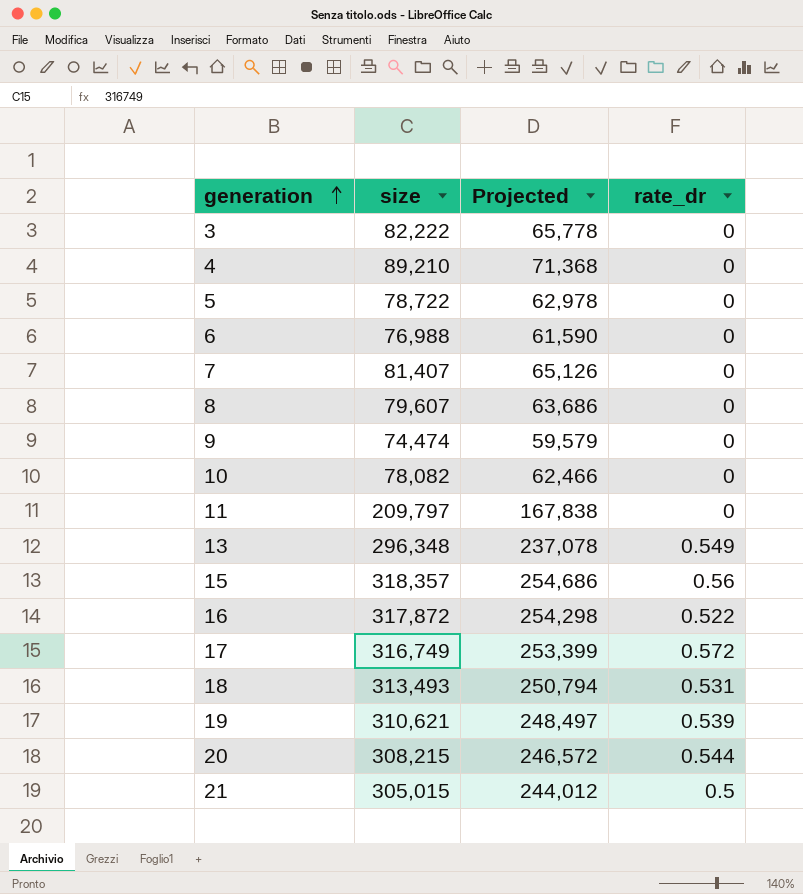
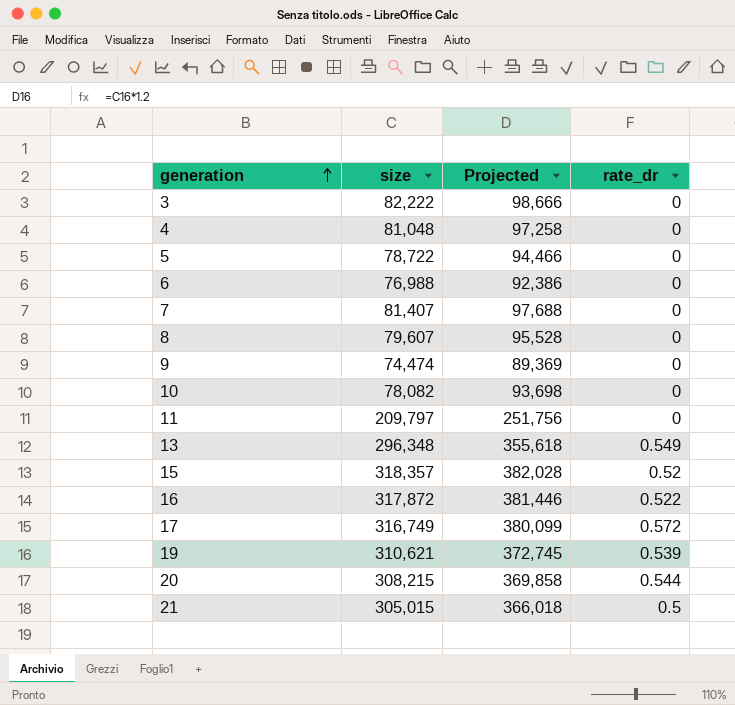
column Projected | formula: [size] * 0.8 -> [size] * 1.2
row 18: 313,493 | 250,794 | 0.531 -> none
4 | size: 89,210 -> 81,048
15 | rate_dr: 0.56 -> 0.52

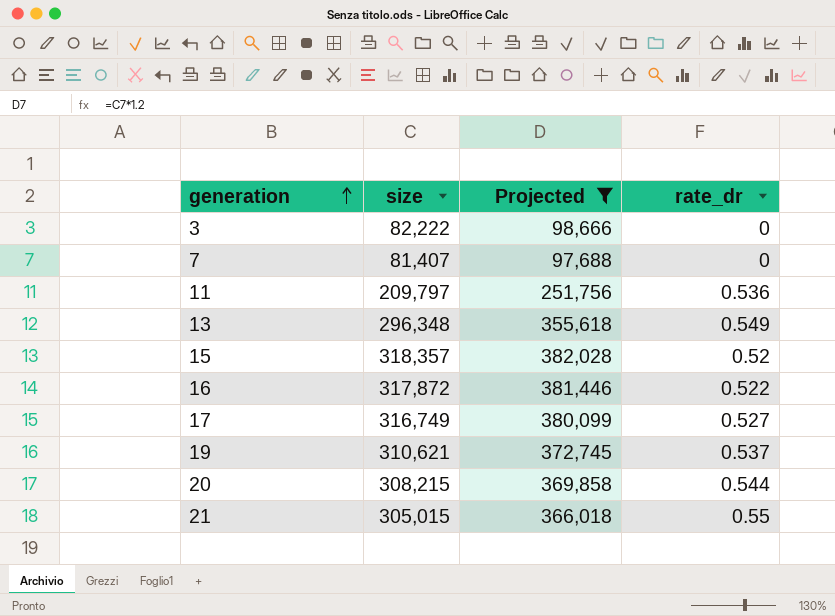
filter: none -> Projected >= 97,688
11 | rate_dr: 0 -> 0.536
17 | rate_dr: 0.572 -> 0.527
19 | rate_dr: 0.539 -> 0.537
21 | rate_dr: 0.5 -> 0.55

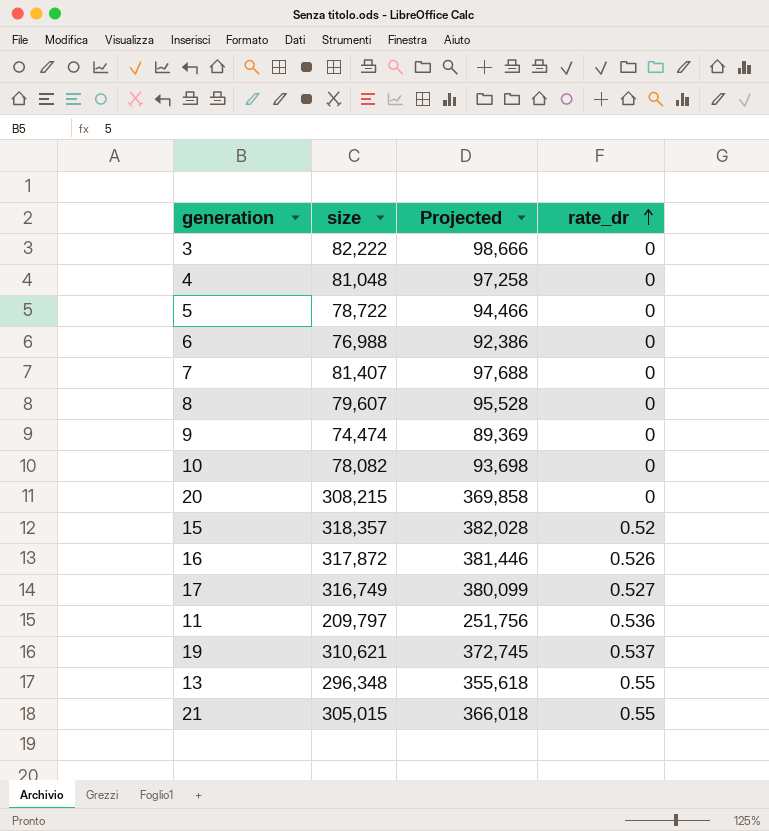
filter: Projected >= 97,688 -> none
row order: generation ascending -> rate_dr ascending
20 | rate_dr: 0.544 -> 0
16 | rate_dr: 0.522 -> 0.526
13 | rate_dr: 0.549 -> 0.55

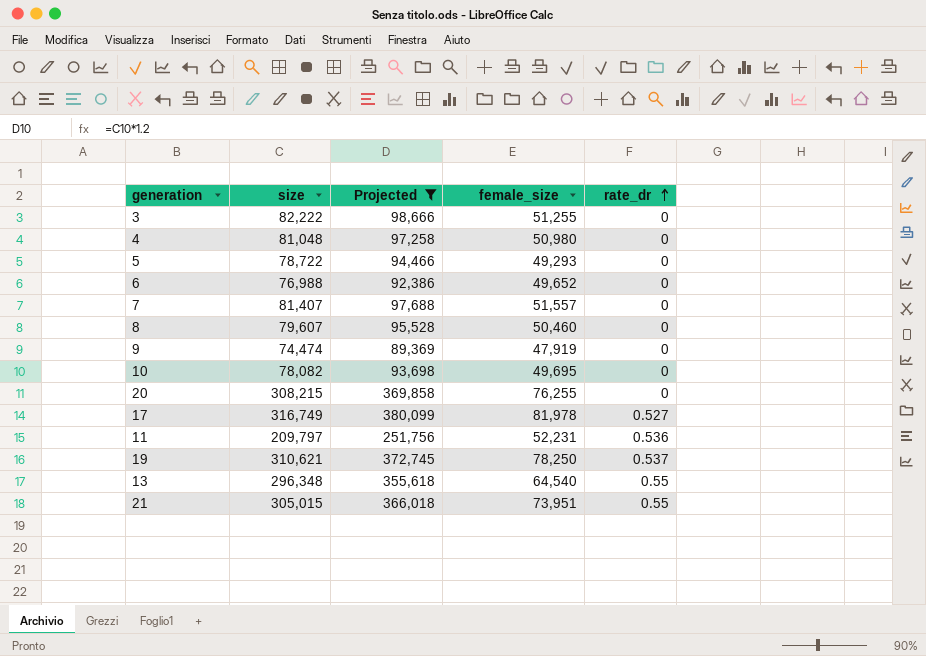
filter: none -> Projected <= 380,099
column female_size | position: none -> 4

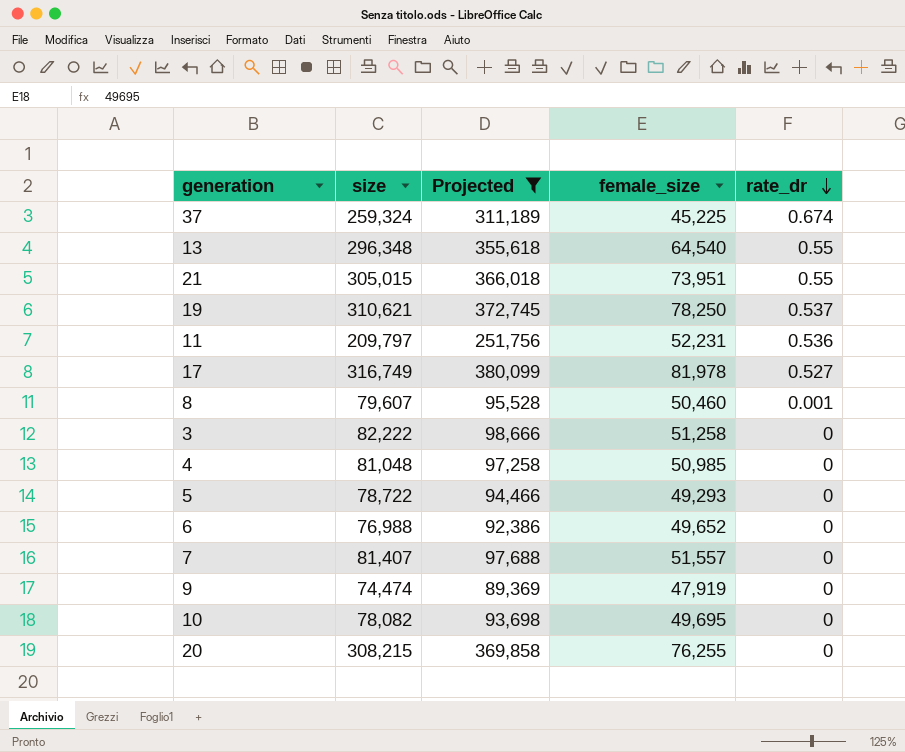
row order: rate_dr ascending -> rate_dr descending
row 37: none -> 259,324 | 311,189 | 45,225 | 0.674
8 | rate_dr: 0 -> 0.001
3 | female_size: 51,255 -> 51,258
4 | female_size: 50,980 -> 50,985

